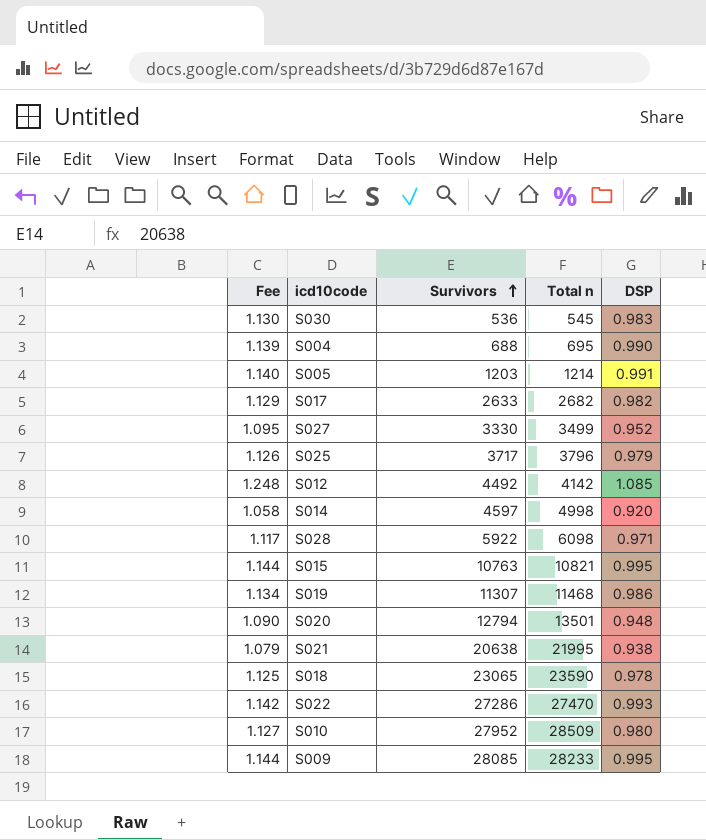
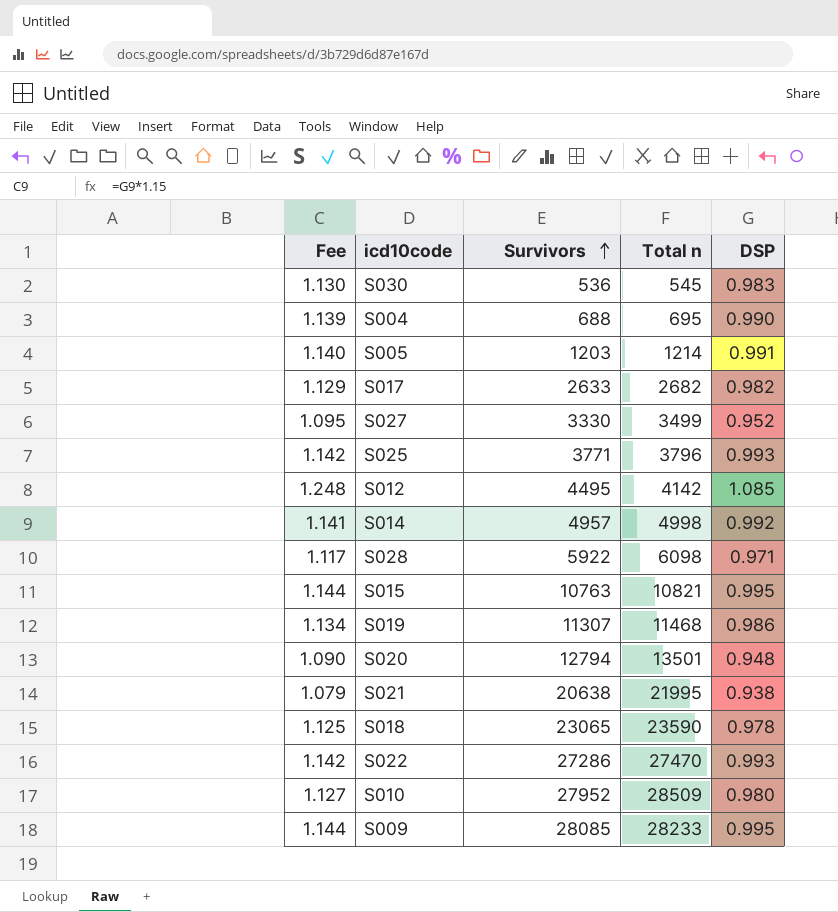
S025 | Fee: 1.126 -> 1.142
S025 | Survivors: 3717 -> 3771
S025 | DSP: 0.979 -> 0.993
S012 | Survivors: 4492 -> 4495
S014 | Fee: 1.058 -> 1.141
S014 | Survivors: 4597 -> 4957
S014 | DSP: 0.920 -> 0.992

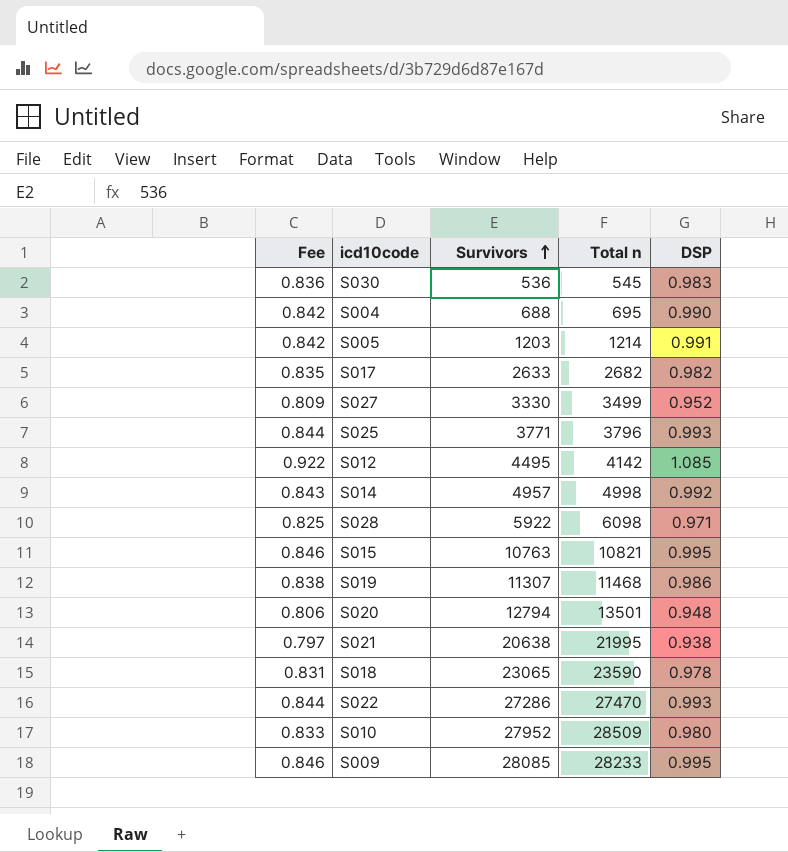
column Fee | formula: [DSP] * 1.15 -> [DSP] * 0.85

